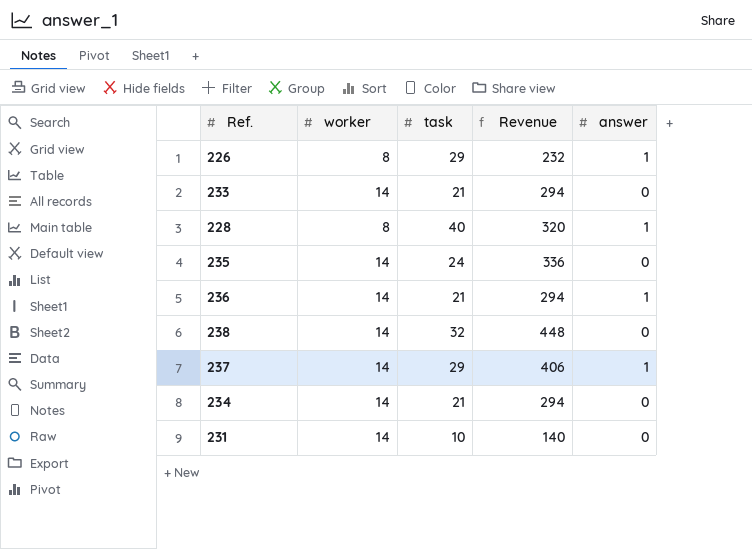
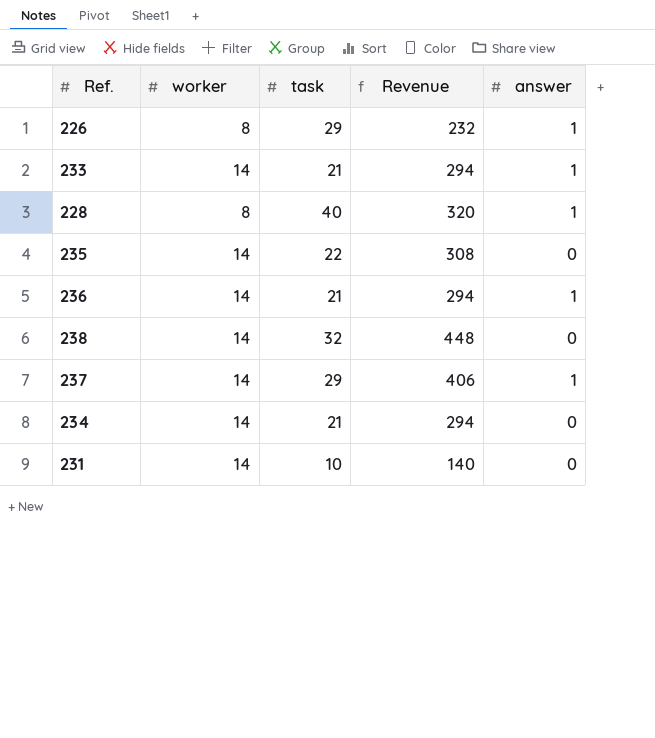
233 | answer: 0 -> 1
235 | task: 24 -> 22
235 | Revenue: 336 -> 308

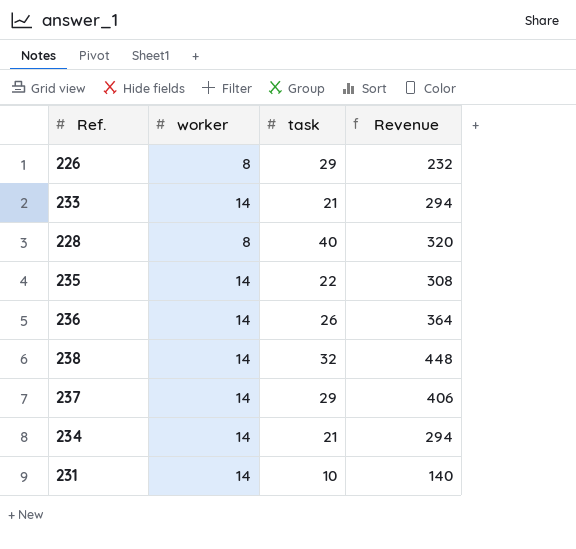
column answer | position: 5 -> none
236 | task: 21 -> 26
236 | Revenue: 294 -> 364

